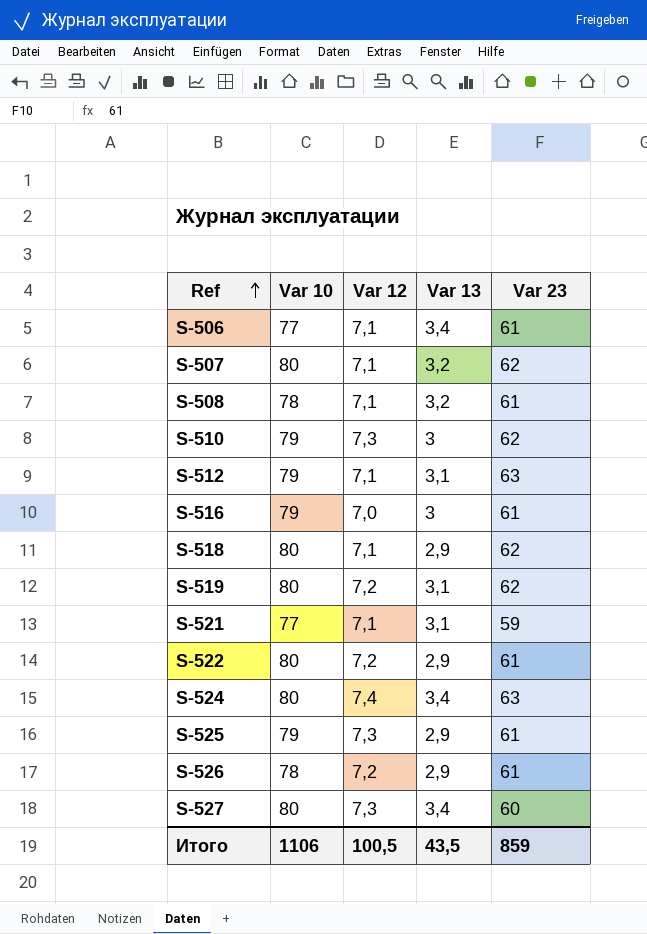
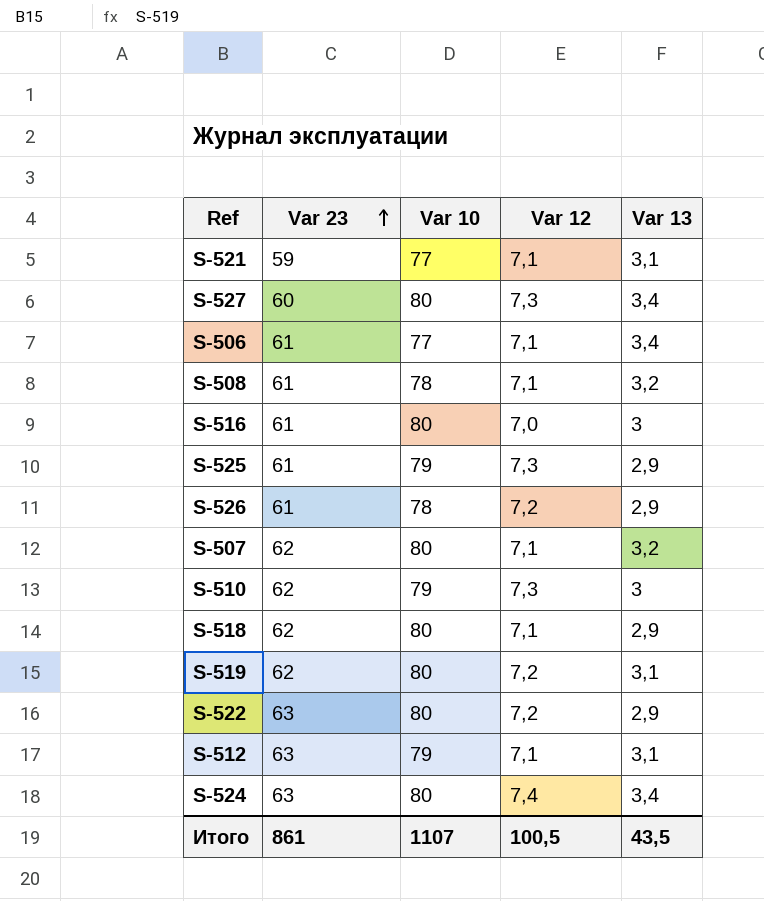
row order: Ref ascending -> Var 23 ascending
column Var 23 | position: 5 -> 2
S-516 | Var 10: 79 -> 80
S-522 | Var 23: 61 -> 63
Итого | Var 23: 859 -> 861
Итого | Var 10: 1106 -> 1107

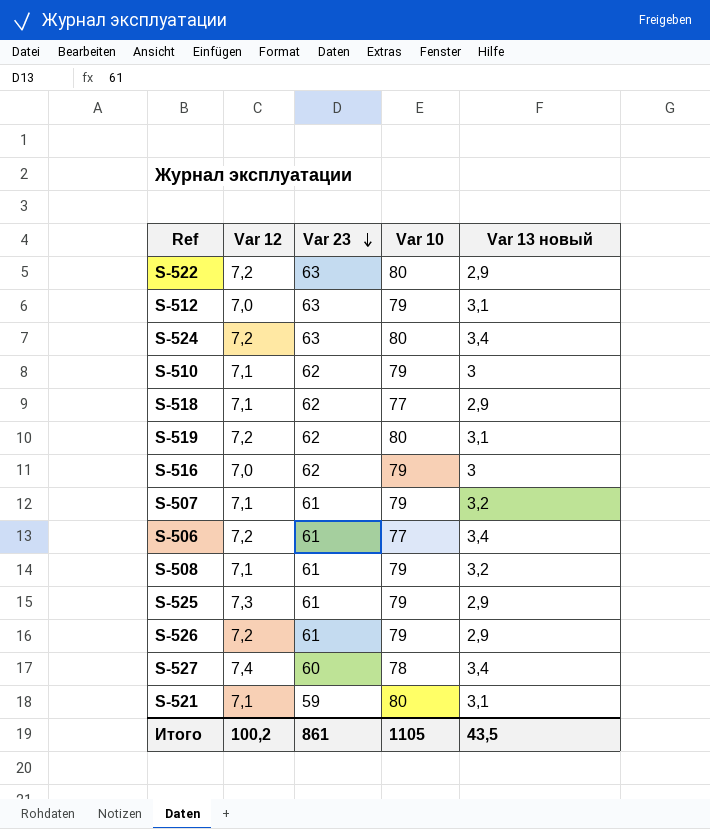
row order: Var 23 ascending -> Var 23 descending
column Var 12 | position: 4 -> 2
column name: Var 13 -> Var 13 новый
S-512 | Var 12: 7,1 -> 7,0
S-524 | Var 12: 7,4 -> 7,2
S-510 | Var 12: 7,3 -> 7,1
S-518 | Var 10: 80 -> 77
S-516 | Var 23: 61 -> 62
S-516 | Var 10: 80 -> 79
S-507 | Var 23: 62 -> 61
S-507 | Var 10: 80 -> 79
S-506 | Var 12: 7,1 -> 7,2
S-508 | Var 10: 78 -> 79
S-526 | Var 10: 78 -> 79
S-527 | Var 12: 7,3 -> 7,4
S-527 | Var 10: 80 -> 78
S-521 | Var 10: 77 -> 80
Итого | Var 12: 100,5 -> 100,2
Итого | Var 10: 1107 -> 1105

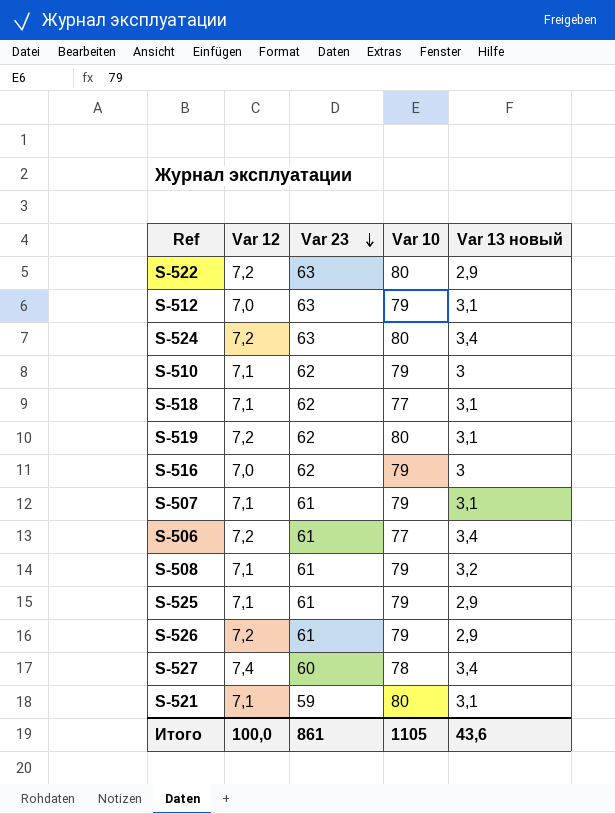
S-518 | Var 13 новый: 2,9 -> 3,1
S-507 | Var 13 новый: 3,2 -> 3,1
S-525 | Var 12: 7,3 -> 7,1
Итого | Var 12: 100,2 -> 100,0
Итого | Var 13 новый: 43,5 -> 43,6

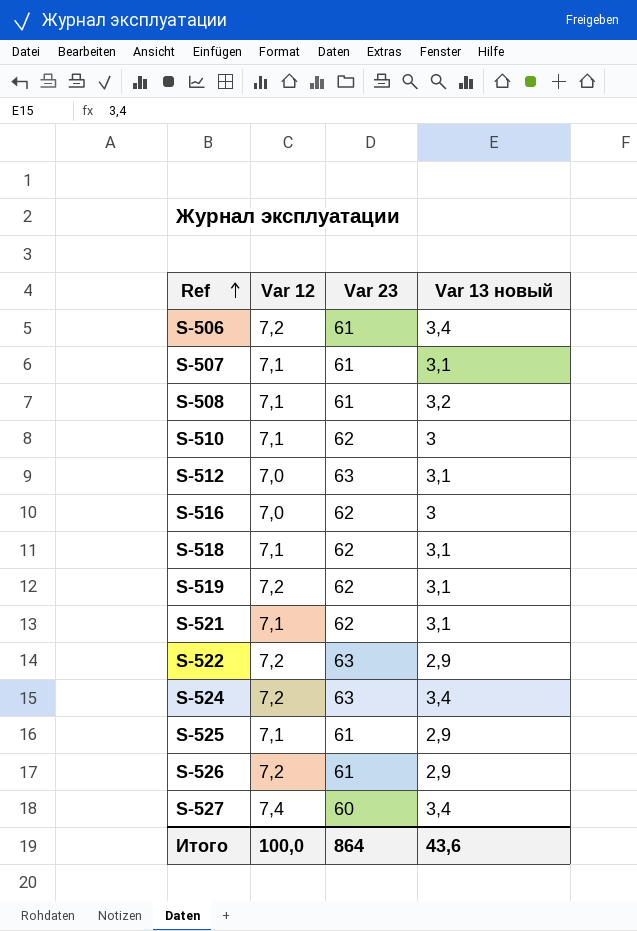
row order: Var 23 descending -> Ref ascending
column Var 10 | position: 4 -> none
S-521 | Var 23: 59 -> 62
Итого | Var 23: 861 -> 864

